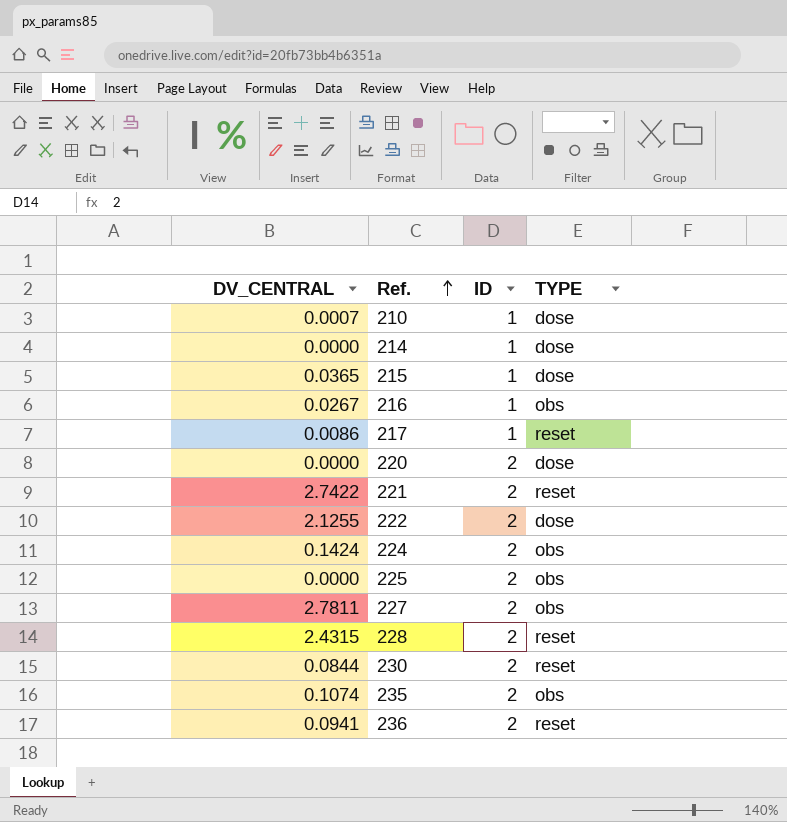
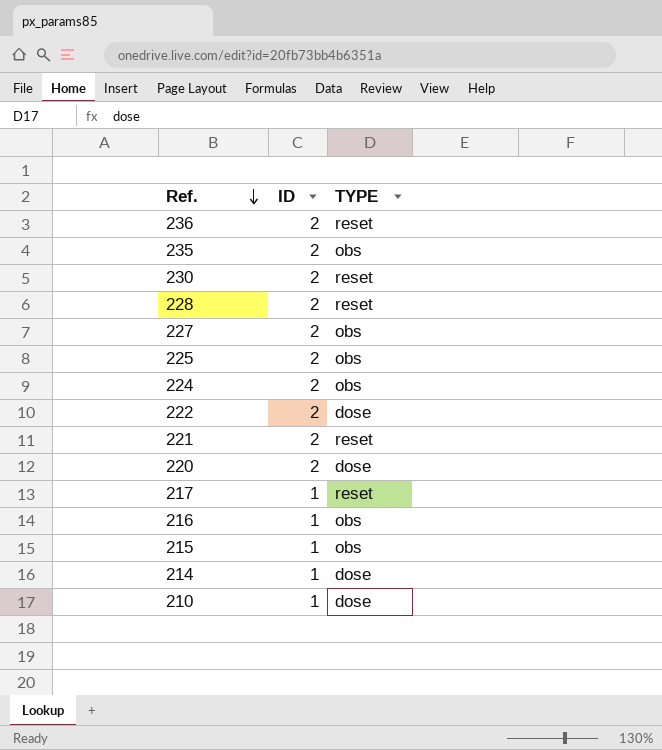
row order: Ref. ascending -> Ref. descending
column DV_CENTRAL | position: 1 -> none
215 | TYPE: dose -> obs

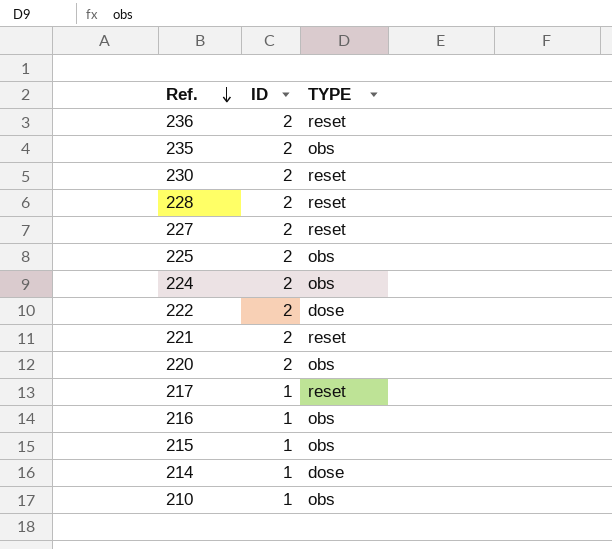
227 | TYPE: obs -> reset
220 | TYPE: dose -> obs
210 | TYPE: dose -> obs

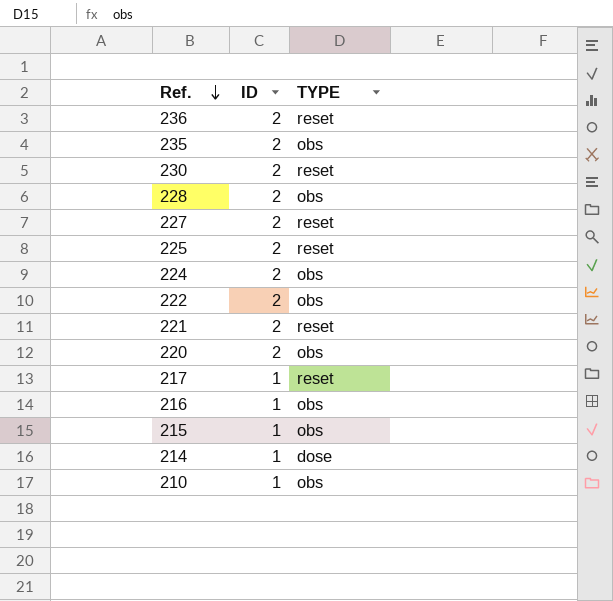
228 | TYPE: reset -> obs
225 | TYPE: obs -> reset
222 | TYPE: dose -> obs

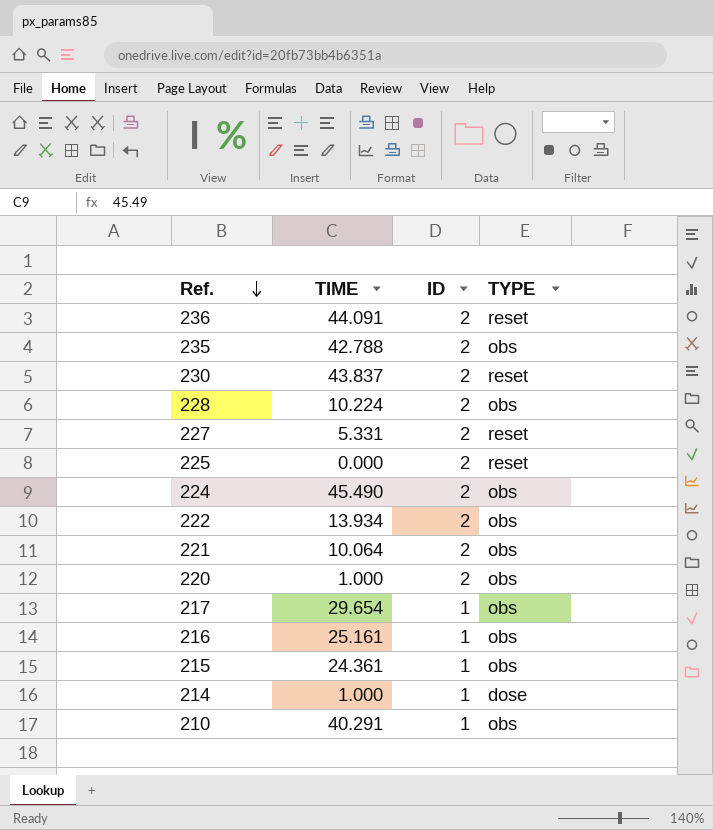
column TIME | position: none -> 2
221 | TYPE: reset -> obs
217 | TYPE: reset -> obs

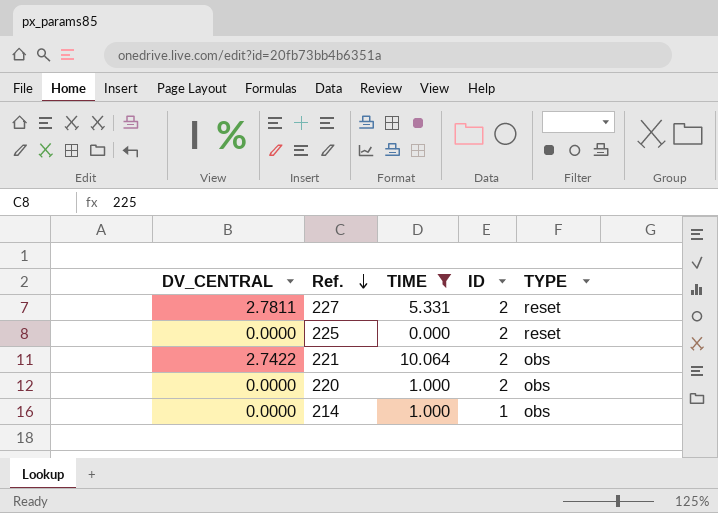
filter: none -> TIME <= 10.064
column DV_CENTRAL | position: none -> 1
214 | TYPE: dose -> obs

